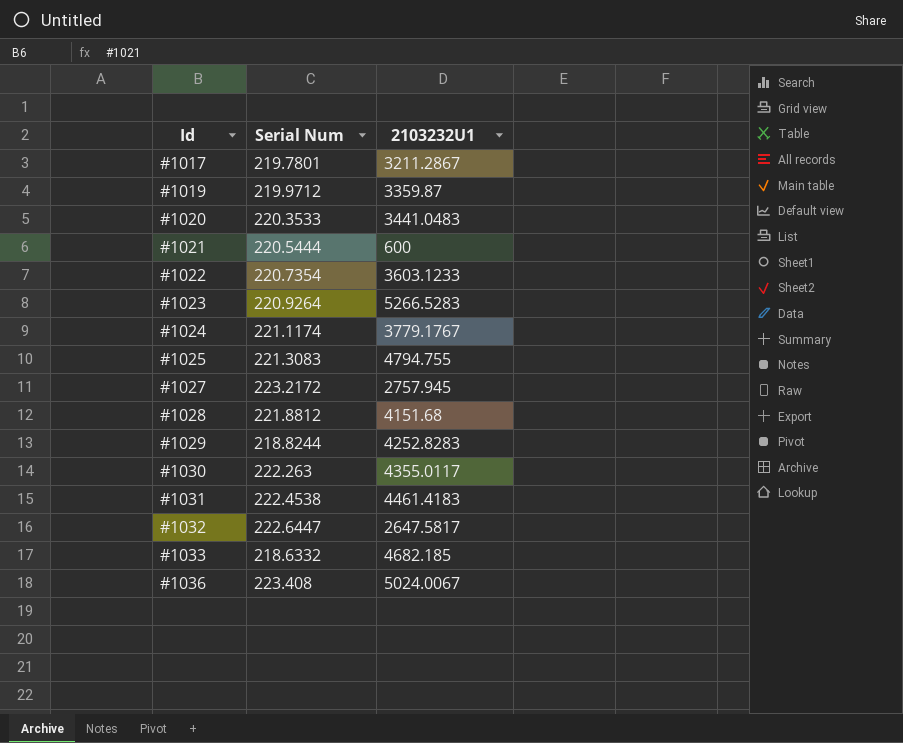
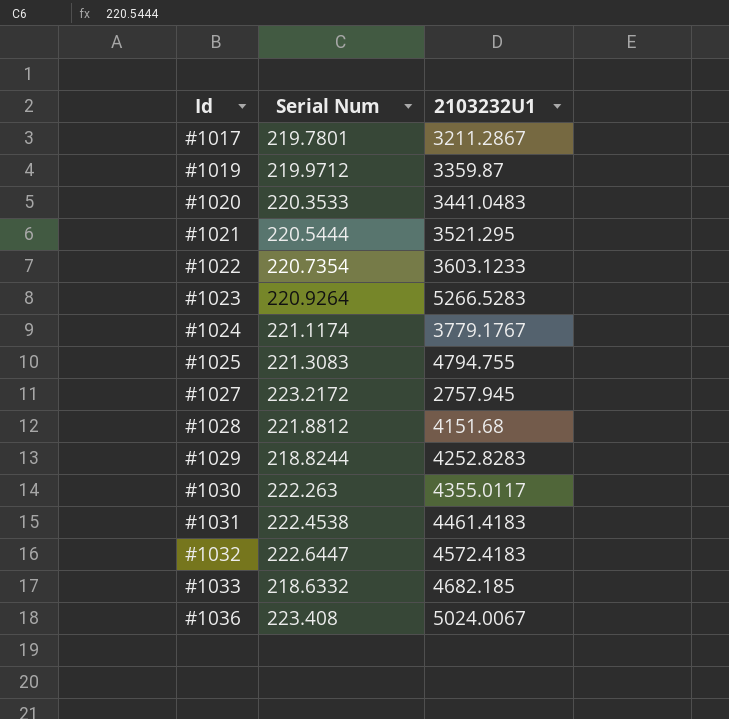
#1021 | 2103232U1: 600 -> 3521.295
#1032 | 2103232U1: 2647.5817 -> 4572.4183

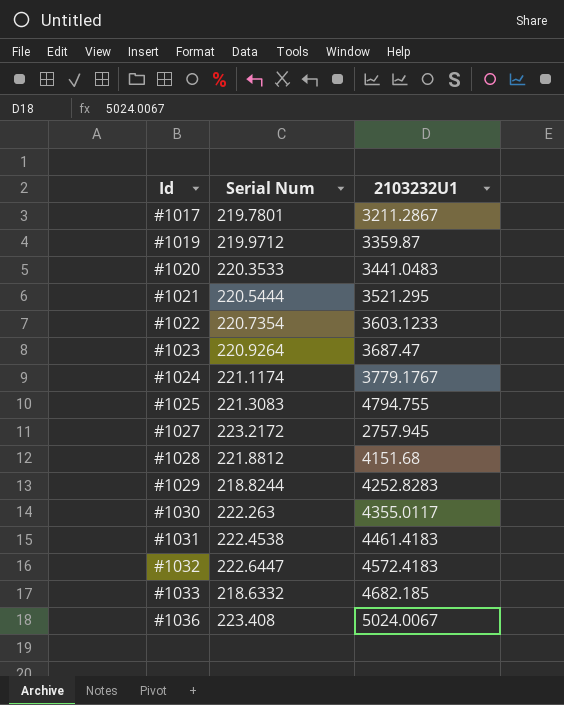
#1023 | 2103232U1: 5266.5283 -> 3687.47

